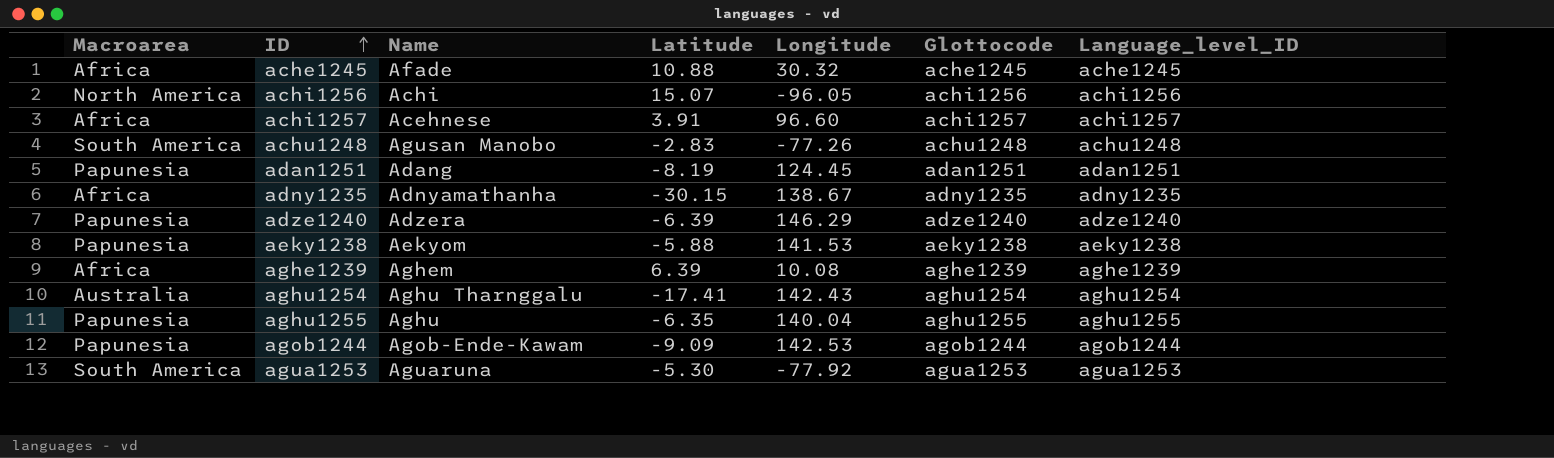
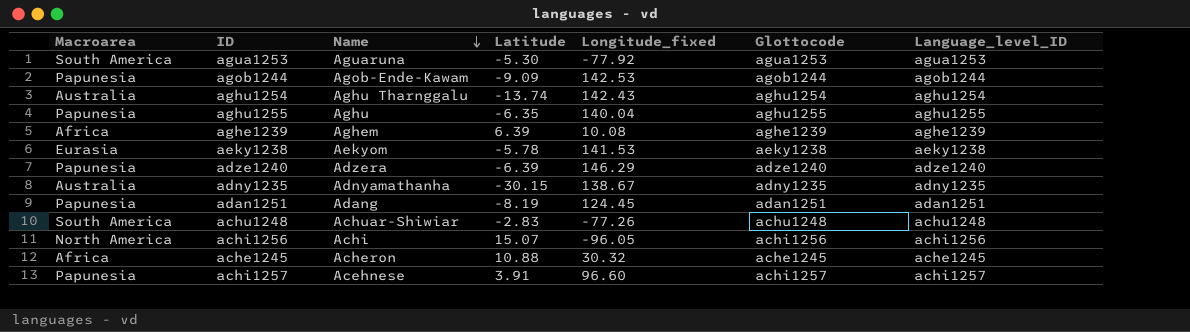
row order: ID ascending -> Name descending
column name: Longitude -> Longitude_fixed
aghu1254 | Latitude: -17.41 -> -13.74
aeky1238 | Macroarea: Papunesia -> Eurasia
aeky1238 | Latitude: -5.88 -> -5.78
adny1235 | Macroarea: Africa -> Australia
achu1248 | Name: Agusan Manobo -> Achuar-Shiwiar
ache1245 | Name: Afade -> Acheron
achi1257 | Macroarea: Africa -> Papunesia

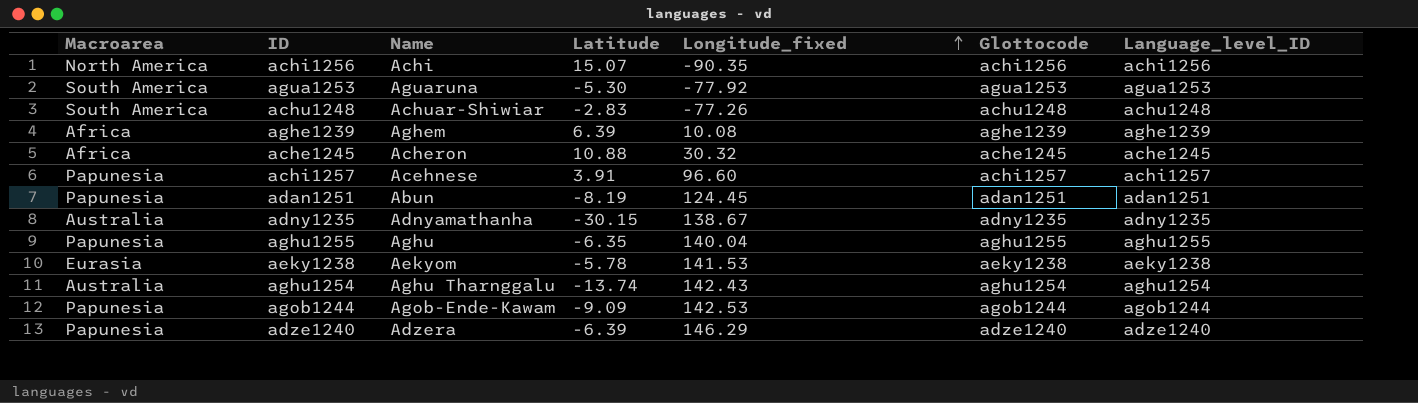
row order: Name descending -> Longitude_fixed ascending
achi1256 | Longitude_fixed: -96.05 -> -90.35
adan1251 | Name: Adang -> Abun

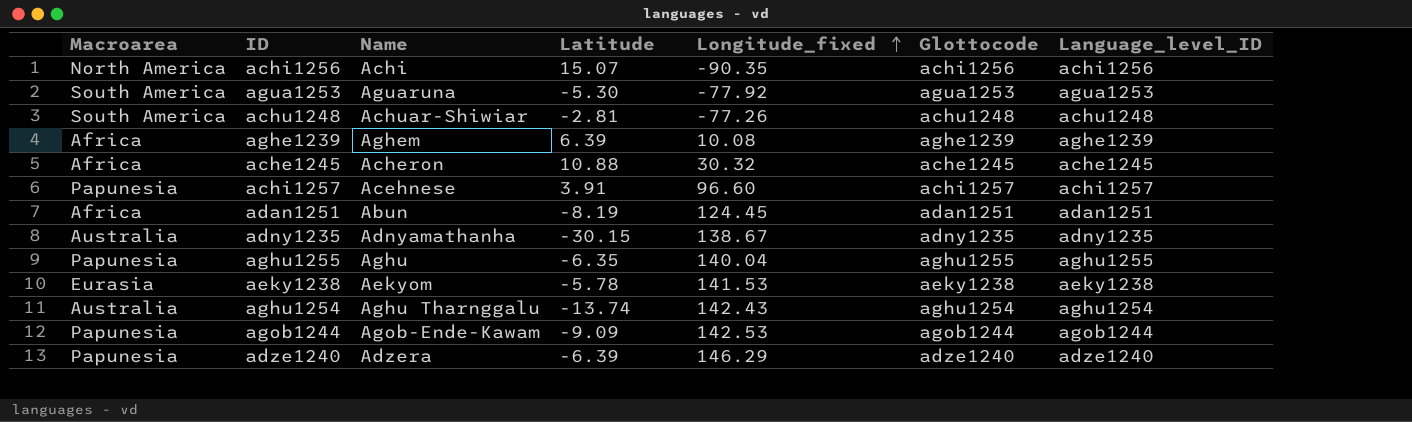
achu1248 | Latitude: -2.83 -> -2.81
adan1251 | Macroarea: Papunesia -> Africa

